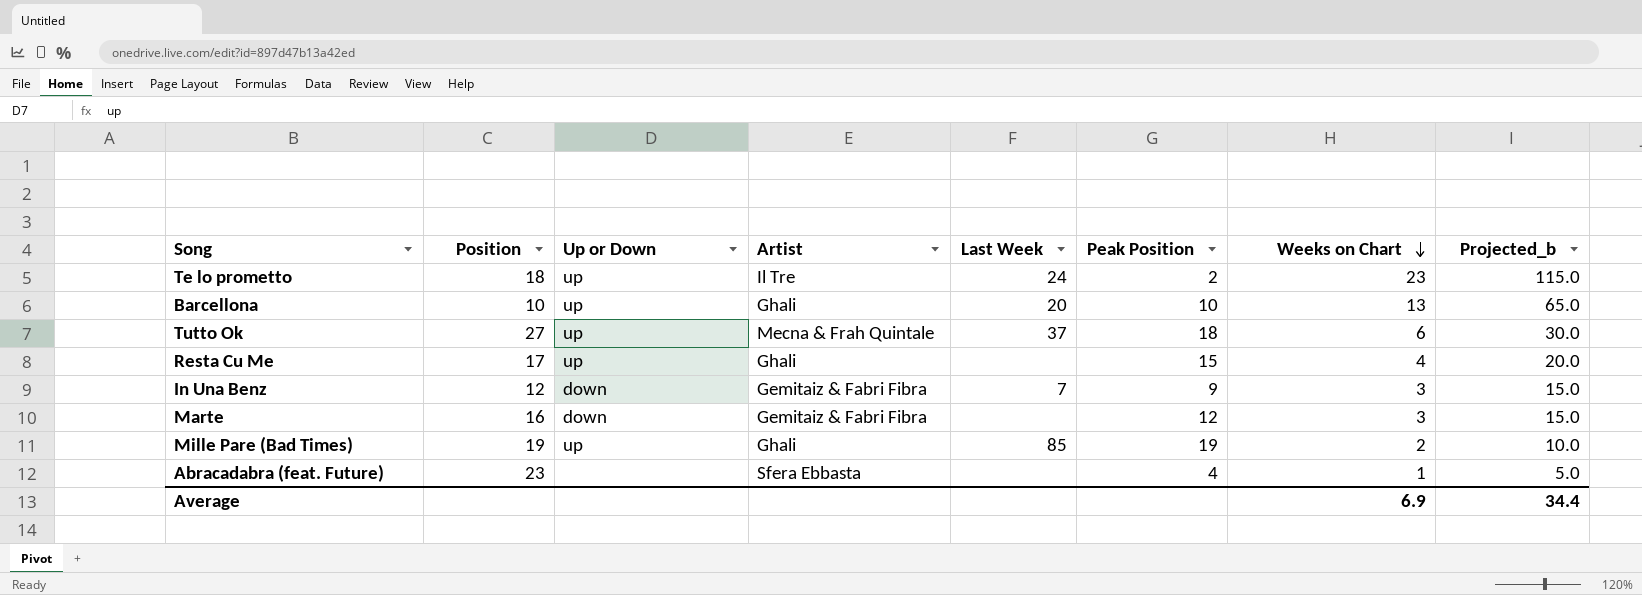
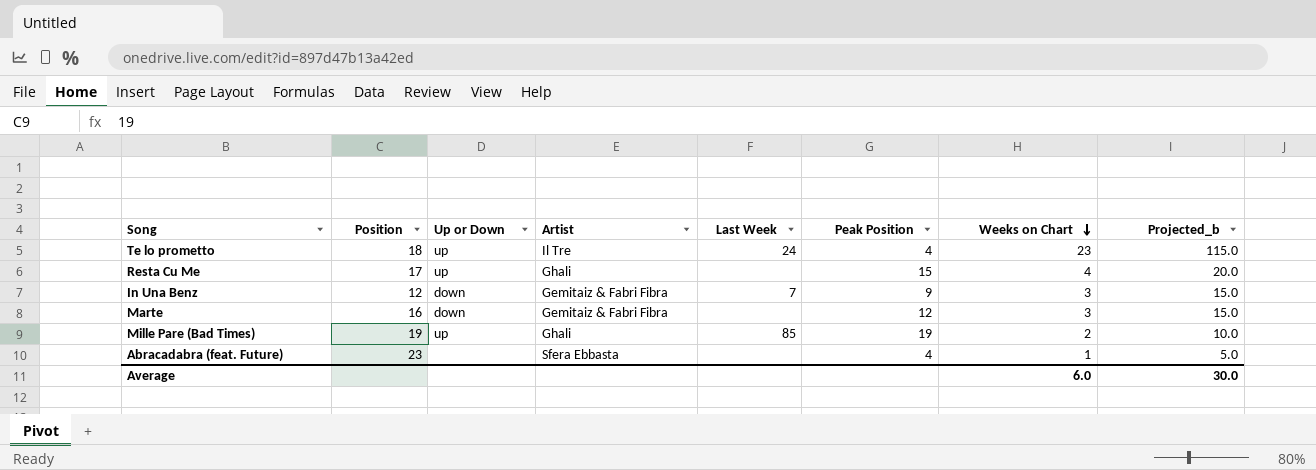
row Barcellona: 10 | up | Ghali | 20 | 10 | 13 | 65.0 -> none
row Tutto Ok: 27 | up | Mecna & Frah Quintale | 37 | 18 | 6 | 30.0 -> none
Te lo prometto | Peak Position: 2 -> 4
Average | Weeks on Chart: 6.9 -> 6.0
Average | Projected_b: 34.4 -> 30.0

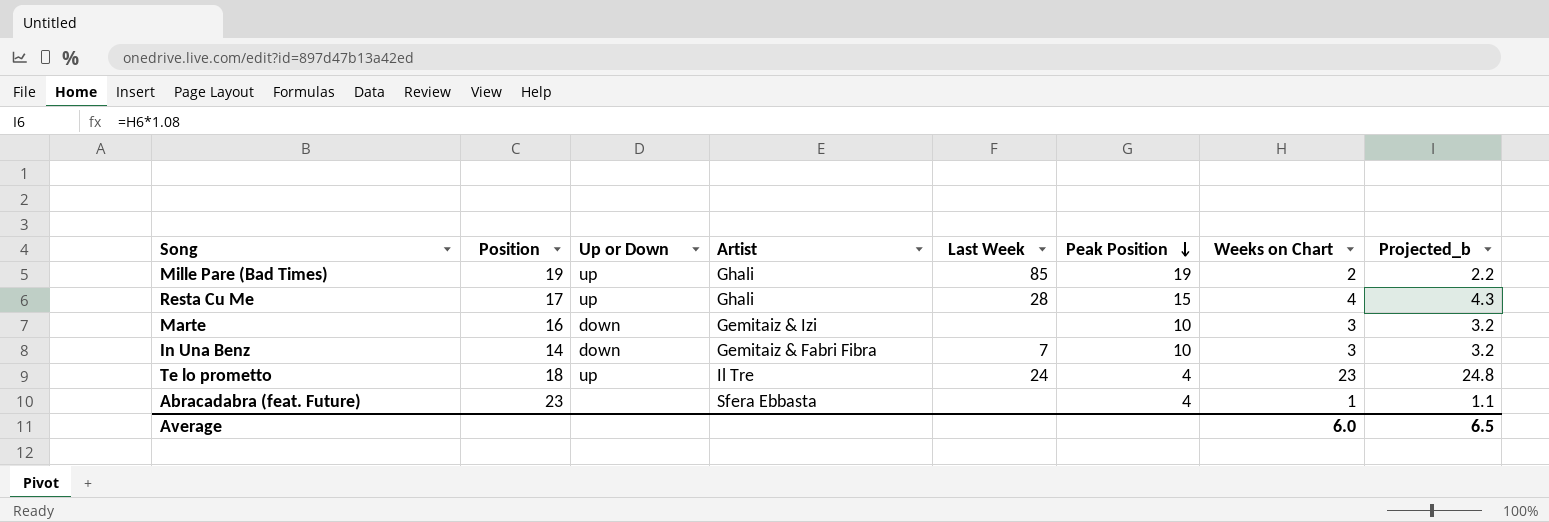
row order: Weeks on Chart descending -> Peak Position descending
column Projected_b | formula: [Weeks on Chart] * 5 -> [Weeks on Chart] * 1.08
Resta Cu Me | Last Week: none -> 28
Marte | Artist: Gemitaiz & Fabri Fibra -> Gemitaiz & Izi
Marte | Peak Position: 12 -> 10
In Una Benz | Position: 12 -> 14
In Una Benz | Peak Position: 9 -> 10
Average | Projected_b: 30.0 -> 6.5

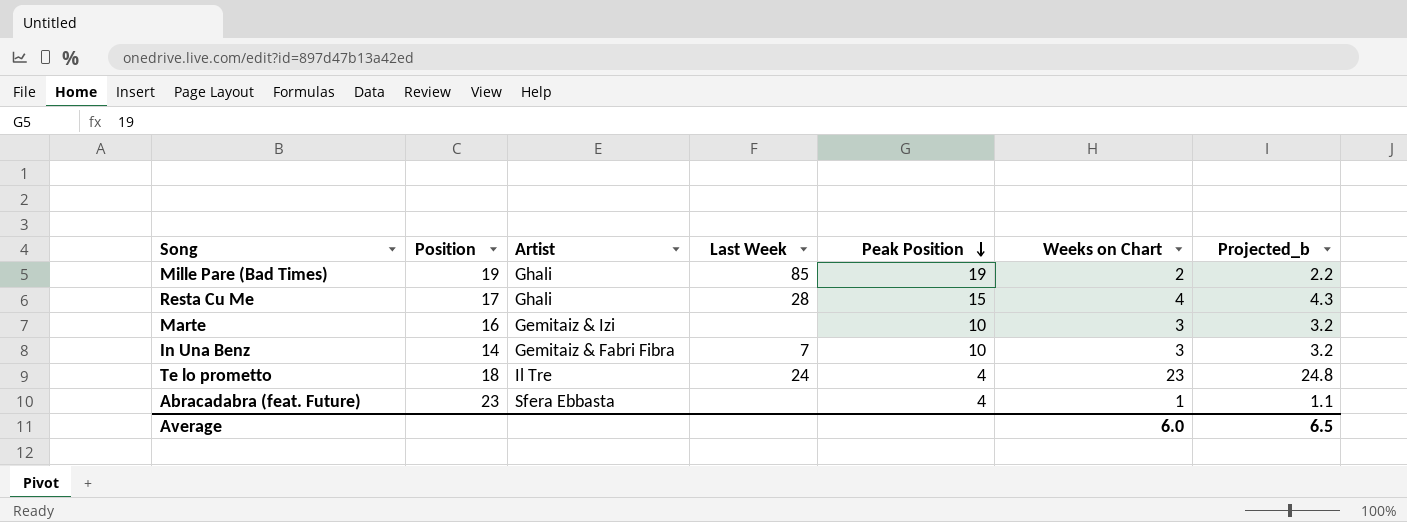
column Up or Down | position: 3 -> none

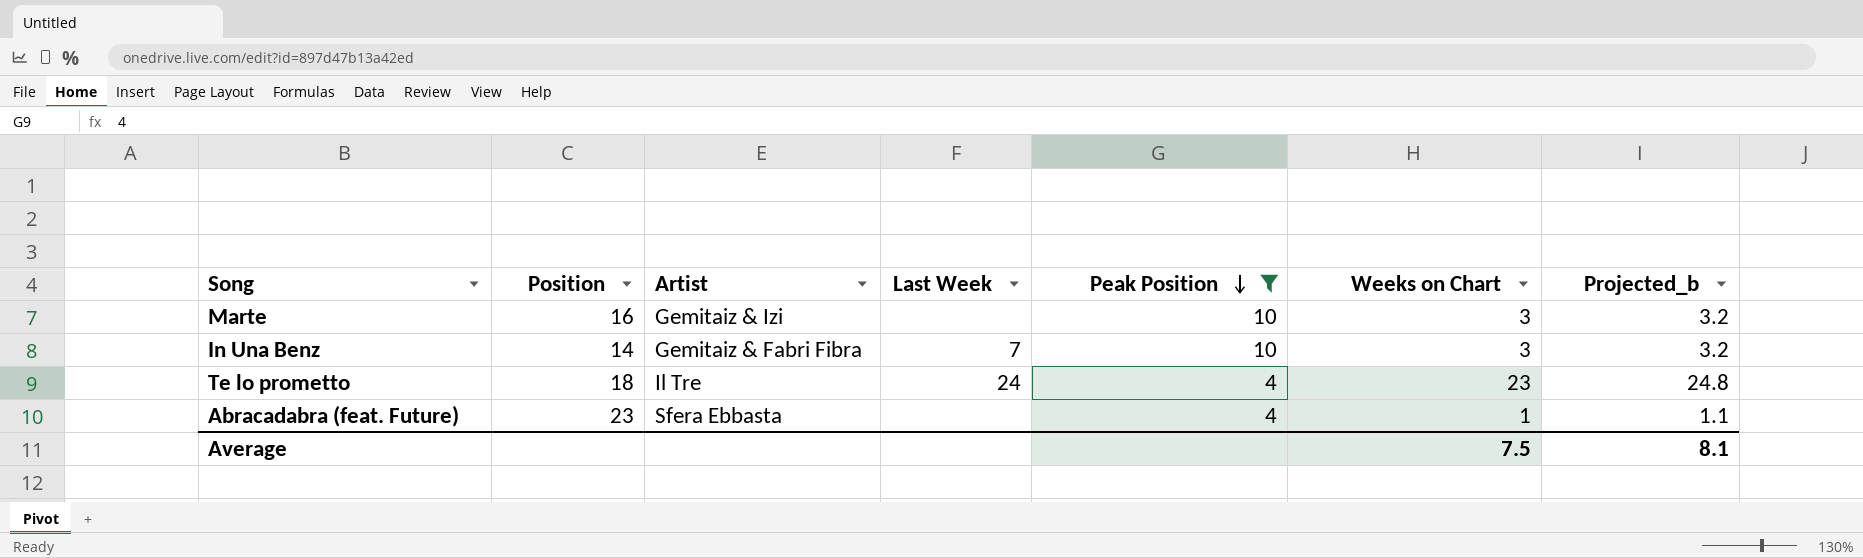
filter: none -> Peak Position <= 10
Average | Weeks on Chart: 6.0 -> 7.5
Average | Projected_b: 6.5 -> 8.1

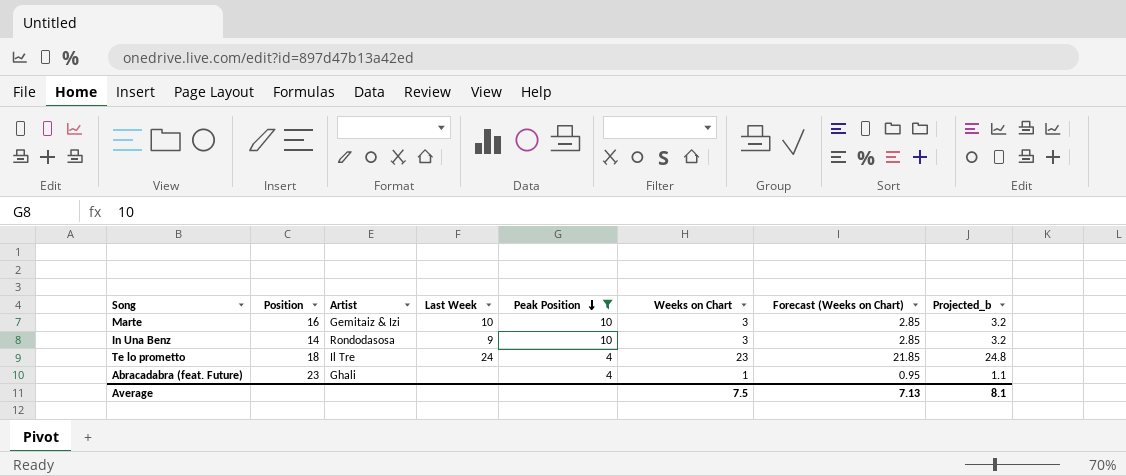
column Forecast (Weeks on Chart) | formula: none -> [Weeks on Chart] * 0.95
Marte | Last Week: none -> 10
In Una Benz | Artist: Gemitaiz & Fabri Fibra -> Rondodasosa
In Una Benz | Last Week: 7 -> 9
Abracadabra (feat. Future) | Artist: Sfera Ebbasta -> Ghali

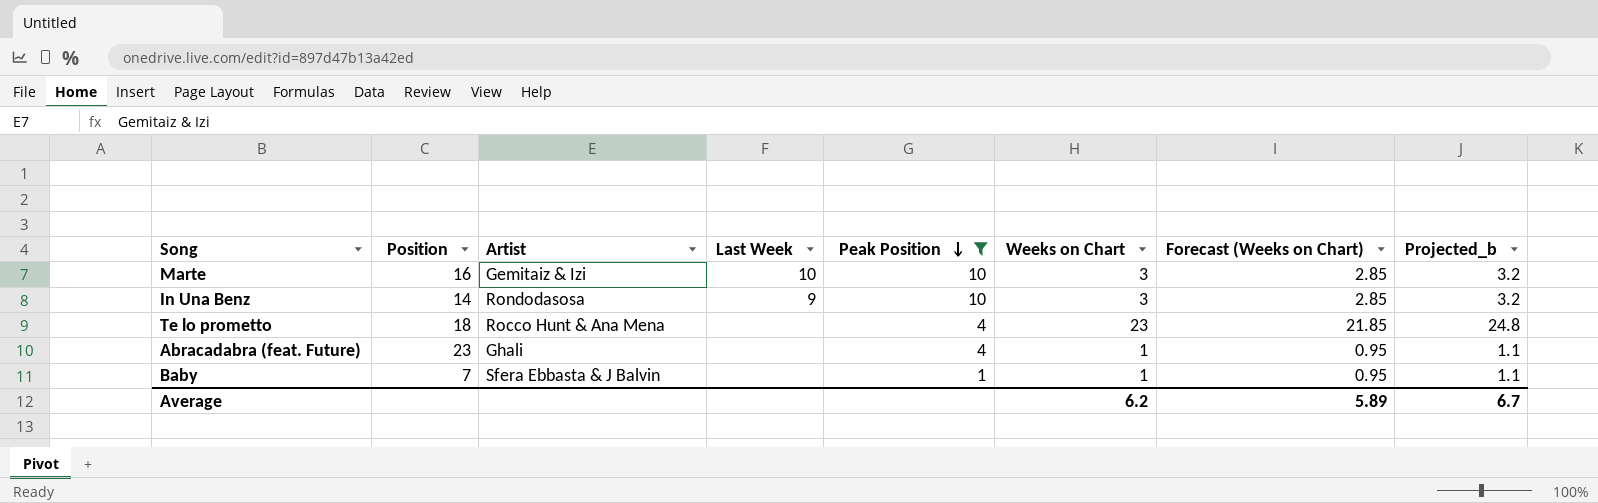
Te lo prometto | Artist: Il Tre -> Rocco Hunt & Ana Mena
Te lo prometto | Last Week: 24 -> none
row Baby: none -> 7 | Sfera Ebbasta & J Balvin | none | 1 | 1 | 0.95 | 1.1
Average | Weeks on Chart: 7.5 -> 6.2
Average | Forecast (Weeks on Chart): 7.13 -> 5.89
Average | Projected_b: 8.1 -> 6.7

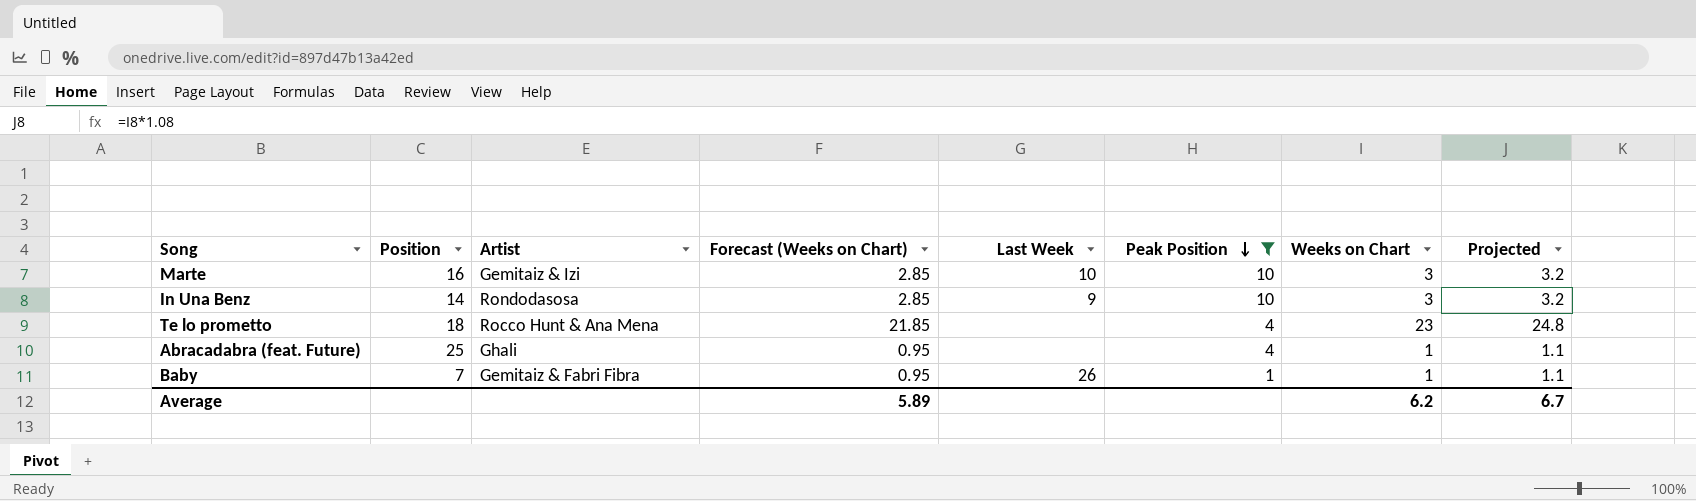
column Forecast (Weeks on Chart) | position: 7 -> 4
column name: Projected_b -> Projected
Abracadabra (feat. Future) | Position: 23 -> 25
Baby | Artist: Sfera Ebbasta & J Balvin -> Gemitaiz & Fabri Fibra
Baby | Last Week: none -> 26

